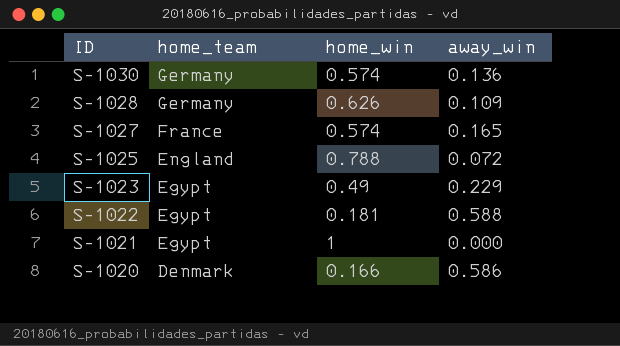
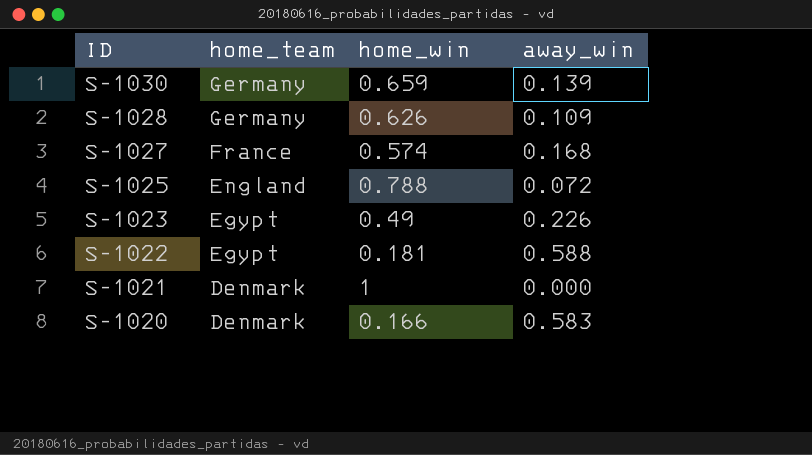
S-1030 | home_win: 0.574 -> 0.659
S-1030 | away_win: 0.136 -> 0.139
S-1027 | away_win: 0.165 -> 0.168
S-1023 | away_win: 0.229 -> 0.226
S-1021 | home_team: Egypt -> Denmark
S-1020 | away_win: 0.586 -> 0.583

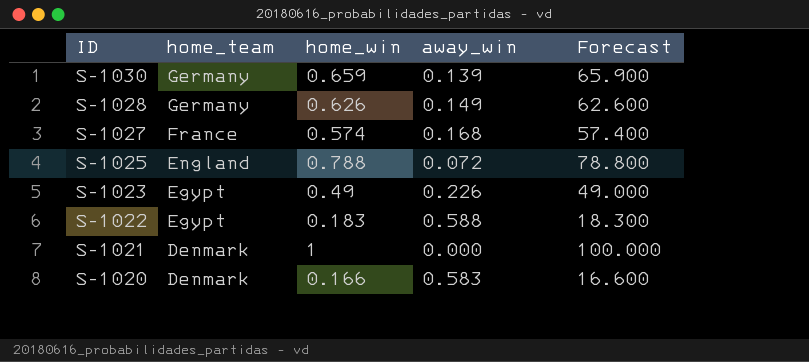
column Forecast | formula: none -> [home_win] * 100
S-1028 | away_win: 0.109 -> 0.149
S-1022 | home_win: 0.181 -> 0.183

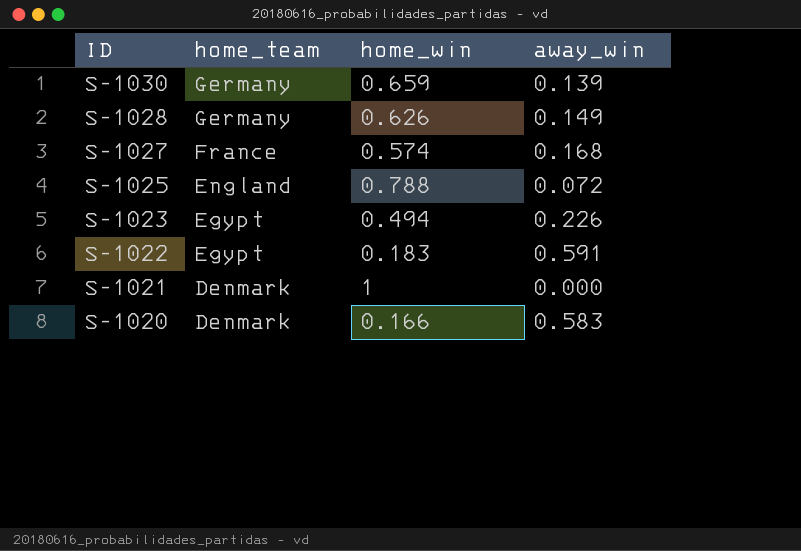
column Forecast | formula: [home_win] * 100 -> none
S-1023 | home_win: 0.49 -> 0.494
S-1022 | away_win: 0.588 -> 0.591

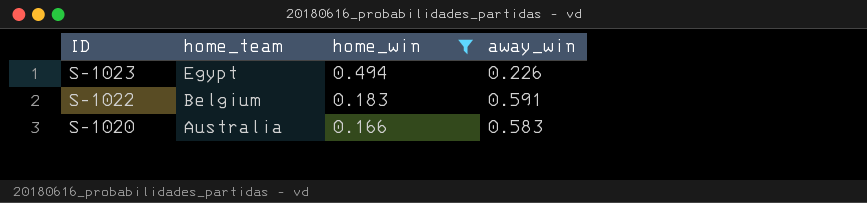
filter: none -> home_win <= 0.494
S-1022 | home_team: Egypt -> Belgium
S-1020 | home_team: Denmark -> Australia

